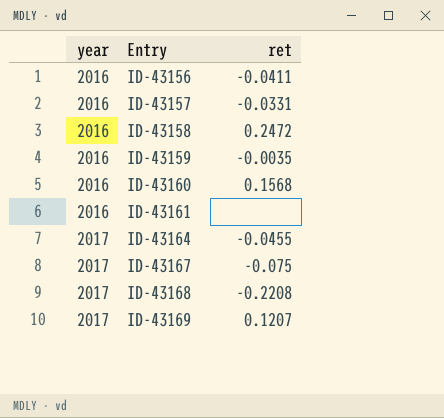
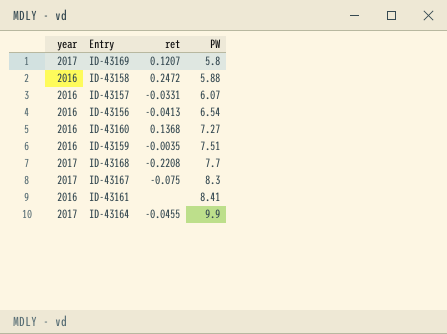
row order: year ascending -> PW ascending
column PW | position: none -> 4
ID-43156 | ret: -0.0411 -> -0.0413
ID-43160 | ret: 0.1568 -> 0.1368

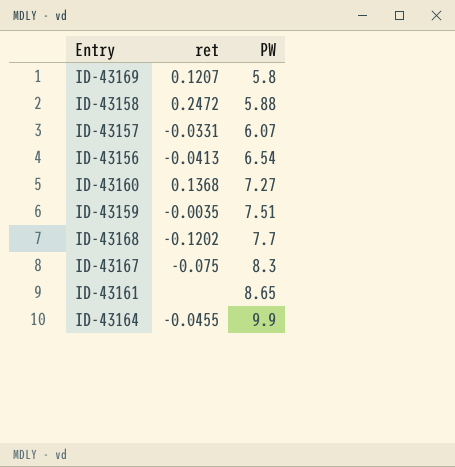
column year | position: 1 -> none
ID-43168 | ret: -0.2208 -> -0.1202
ID-43161 | PW: 8.41 -> 8.65

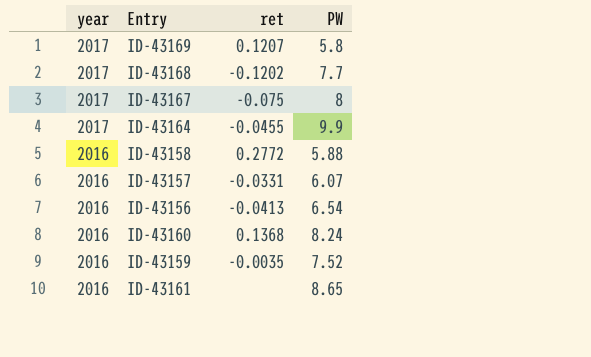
row order: PW ascending -> year descending
column year | position: none -> 1
ID-43167 | PW: 8.3 -> 8
ID-43158 | ret: 0.2472 -> 0.2772
ID-43160 | PW: 7.27 -> 8.24
ID-43159 | PW: 7.51 -> 7.52

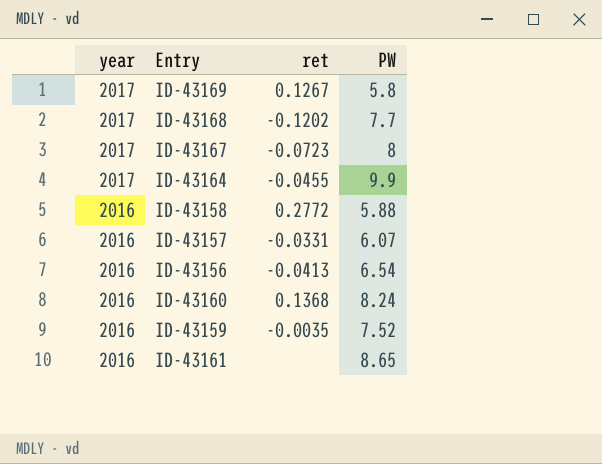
ID-43169 | ret: 0.1207 -> 0.1267
ID-43167 | ret: -0.075 -> -0.0723

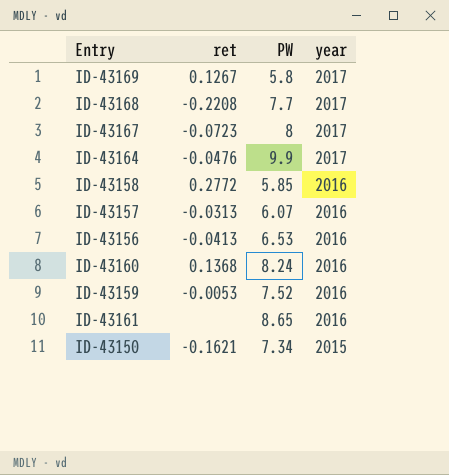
column year | position: 1 -> 4
ID-43168 | ret: -0.1202 -> -0.2208
ID-43164 | ret: -0.0455 -> -0.0476
ID-43158 | PW: 5.88 -> 5.85
ID-43157 | ret: -0.0331 -> -0.0313
ID-43156 | PW: 6.54 -> 6.53
ID-43159 | ret: -0.0035 -> -0.0053
row ID-43150: none -> -0.1621 | 7.34 | 2015

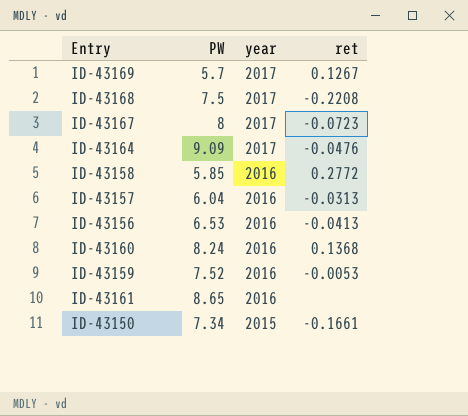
column ret | position: 2 -> 4
ID-43169 | PW: 5.8 -> 5.7
ID-43168 | PW: 7.7 -> 7.5
ID-43164 | PW: 9.9 -> 9.09
ID-43157 | PW: 6.07 -> 6.04
ID-43150 | ret: -0.1621 -> -0.1661

